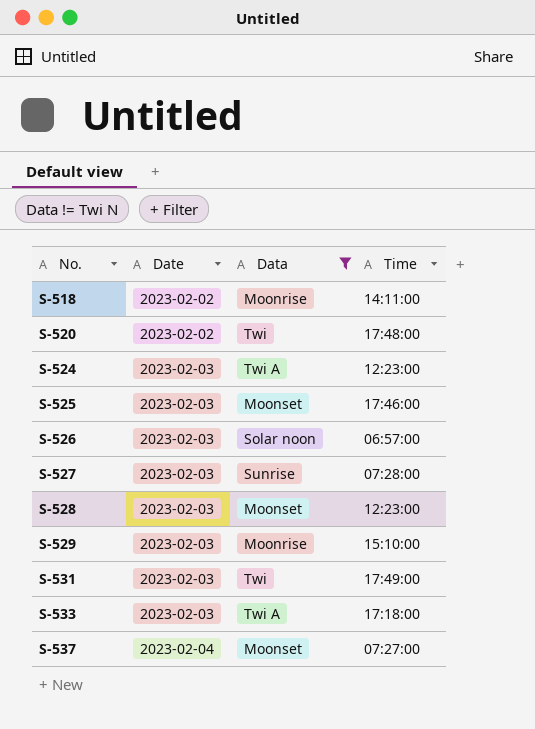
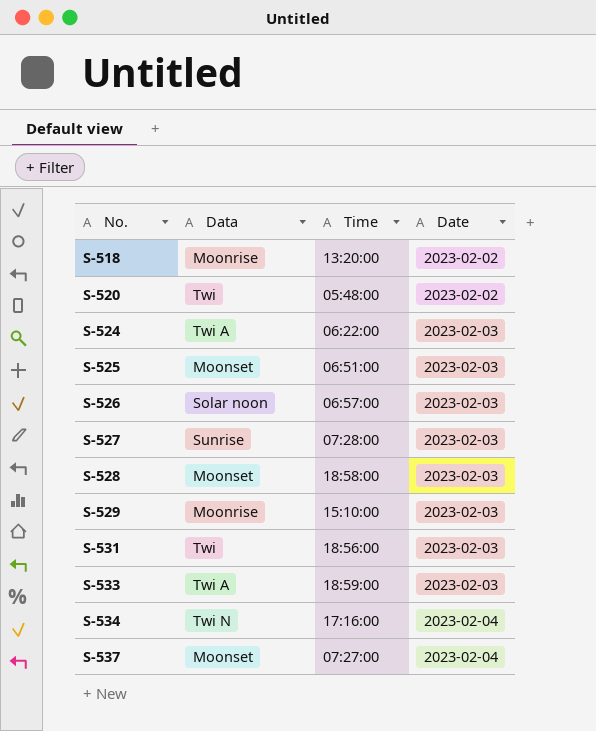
filter: Data != Twi N -> none
column Date | position: 2 -> 4
S-518 | Time: 14:11:00 -> 13:20:00
S-520 | Time: 17:48:00 -> 05:48:00
S-524 | Time: 12:23:00 -> 06:22:00
S-525 | Time: 17:46:00 -> 06:51:00
S-528 | Time: 12:23:00 -> 18:58:00
S-531 | Time: 17:49:00 -> 18:56:00
S-533 | Time: 17:18:00 -> 18:59:00

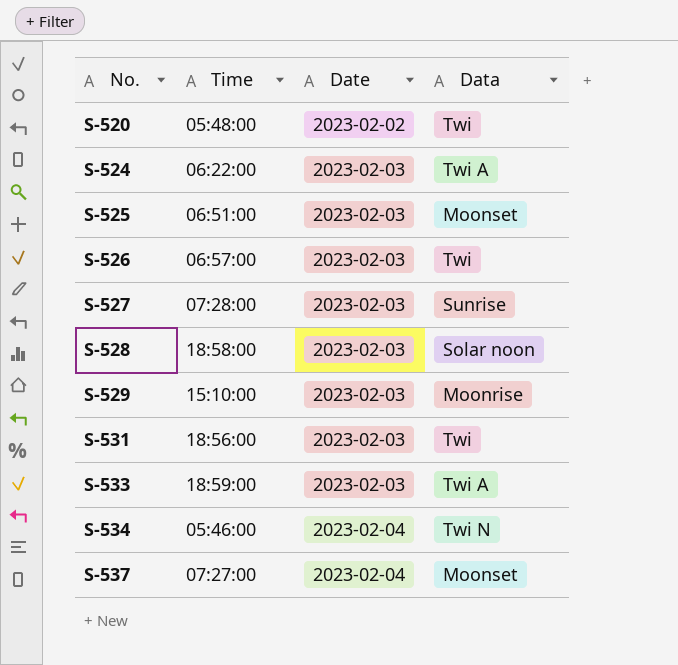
column Data | position: 2 -> 4
row S-518: Moonrise | 13:20:00 | 2023-02-02 -> none
S-526 | Data: Solar noon -> Twi
S-528 | Data: Moonset -> Solar noon
S-534 | Time: 17:16:00 -> 05:46:00

